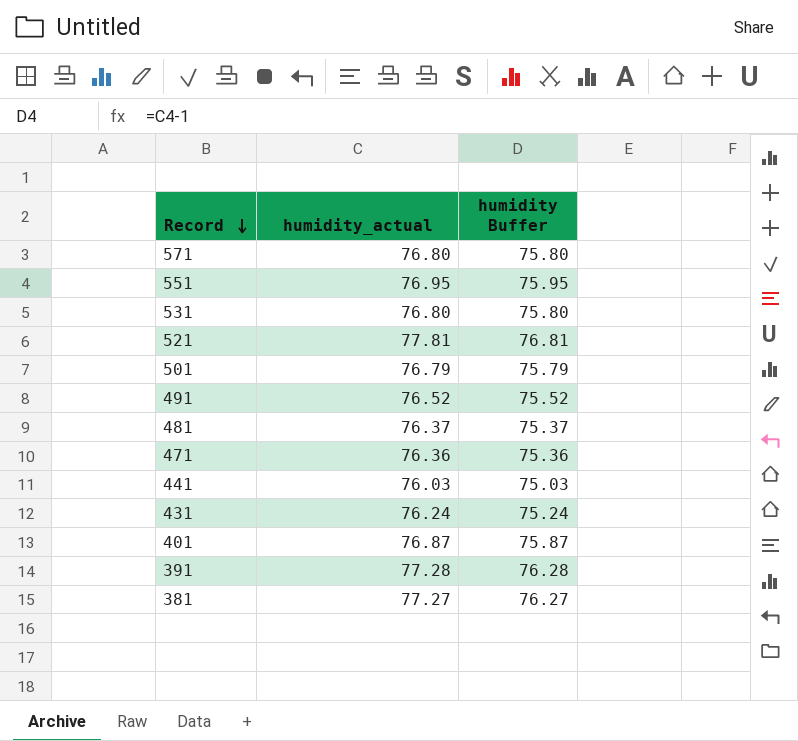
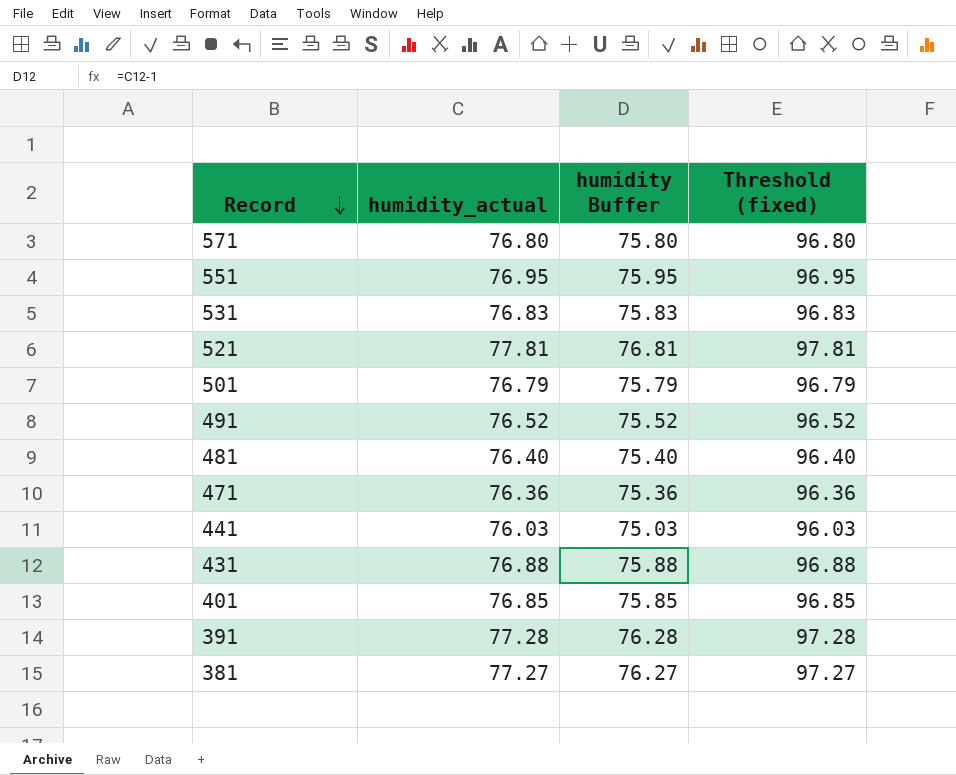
column Threshold (fixed) | formula: none -> [humidity_actual] + 20
531 | humidity_actual: 76.80 -> 76.83
531 | humidity Buffer: 75.80 -> 75.83
481 | humidity_actual: 76.37 -> 76.40
481 | humidity Buffer: 75.37 -> 75.40
431 | humidity_actual: 76.24 -> 76.88
431 | humidity Buffer: 75.24 -> 75.88
401 | humidity_actual: 76.87 -> 76.85
401 | humidity Buffer: 75.87 -> 75.85

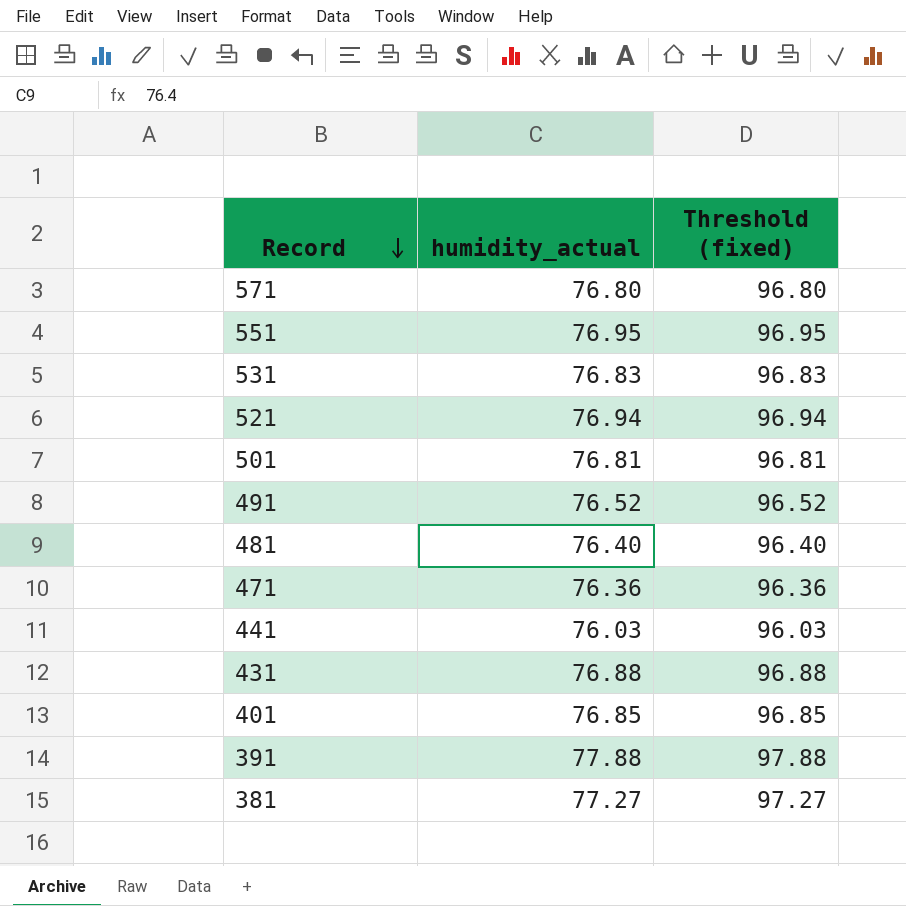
column humidity Buffer | formula: [humidity_actual] - 1 -> none
521 | humidity_actual: 77.81 -> 76.94
521 | Threshold (fixed): 97.81 -> 96.94
501 | humidity_actual: 76.79 -> 76.81
501 | Threshold (fixed): 96.79 -> 96.81
391 | humidity_actual: 77.28 -> 77.88
391 | Threshold (fixed): 97.28 -> 97.88

